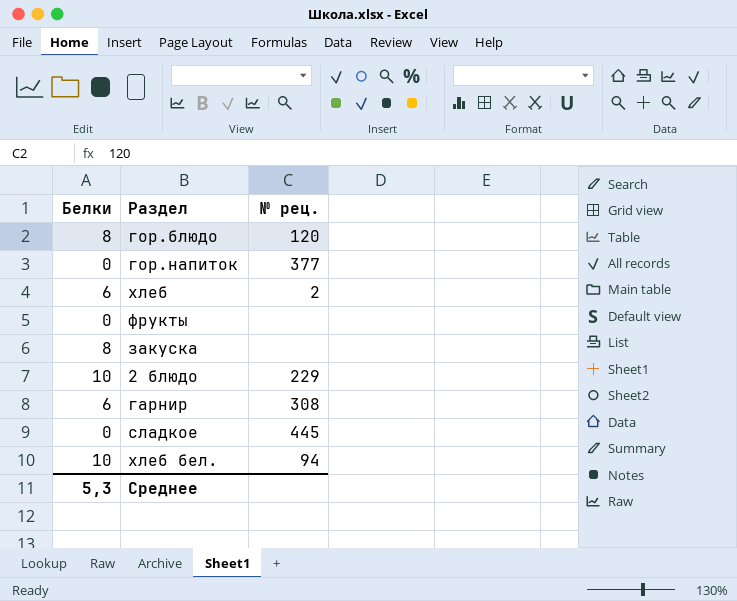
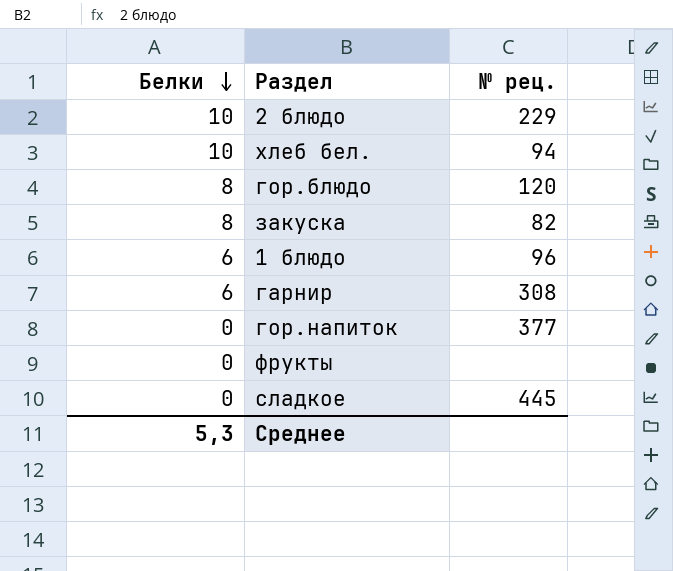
row order: none -> Белки descending
row хлеб: 6 | 2 -> none
закуска | № рец.: none -> 82
row 1 блюдо: none -> 6 | 96

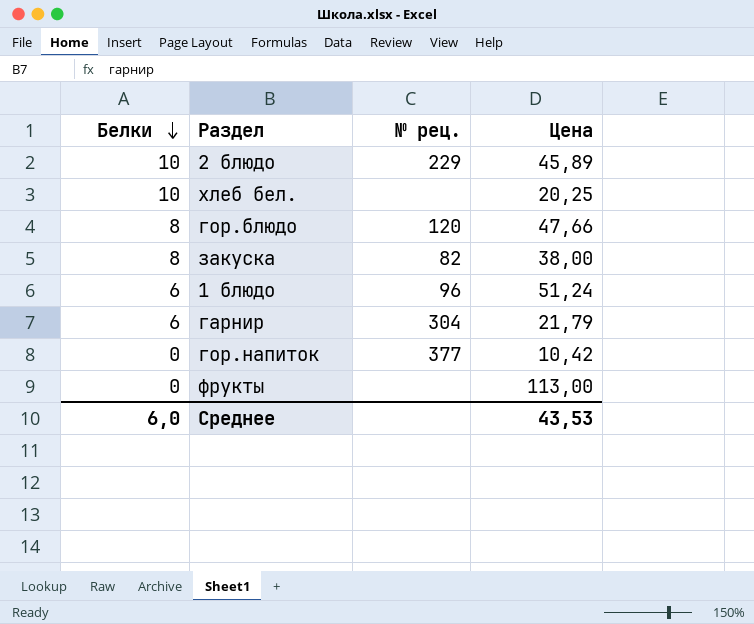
column Цена | position: none -> 4
row сладкое: 0 | 445 -> none
хлеб бел. | № рец.: 94 -> none
гарнир | № рец.: 308 -> 304
Среднее | Белки: 5,3 -> 6,0

